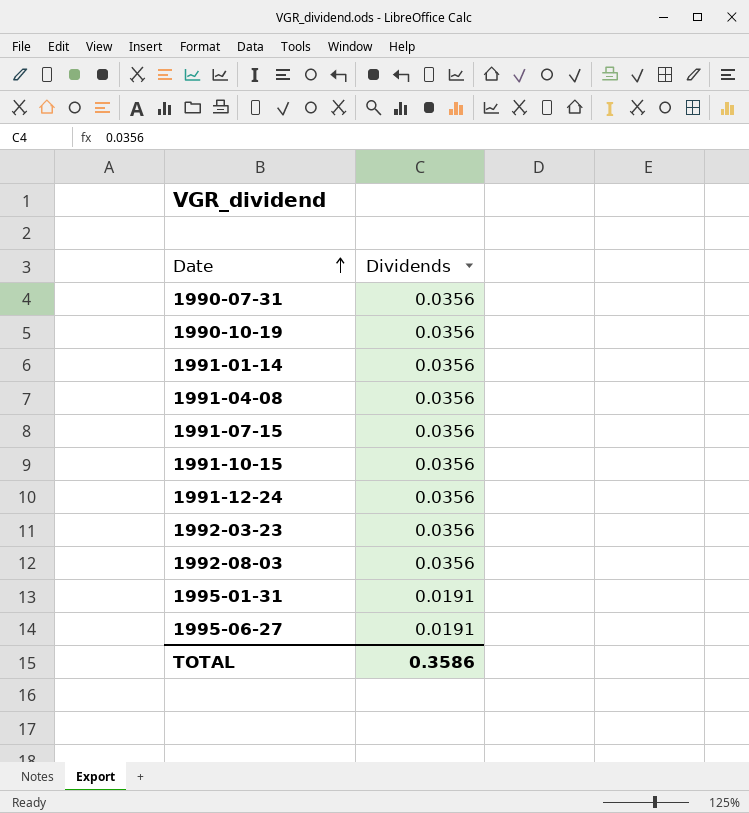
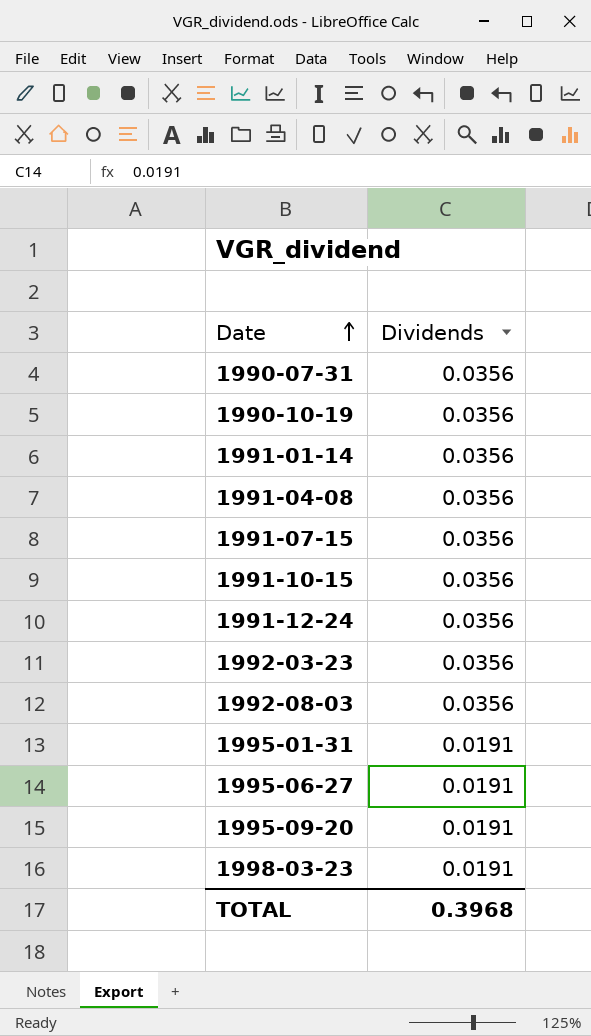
row 1995-09-20: none -> 0.0191
row 1998-03-23: none -> 0.0191
TOTAL | Dividends: 0.3586 -> 0.3968

